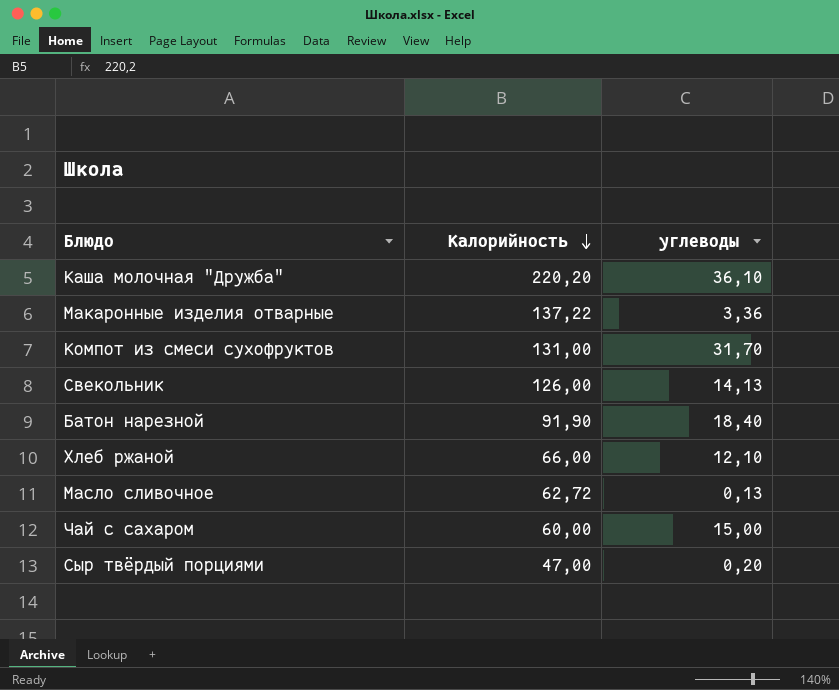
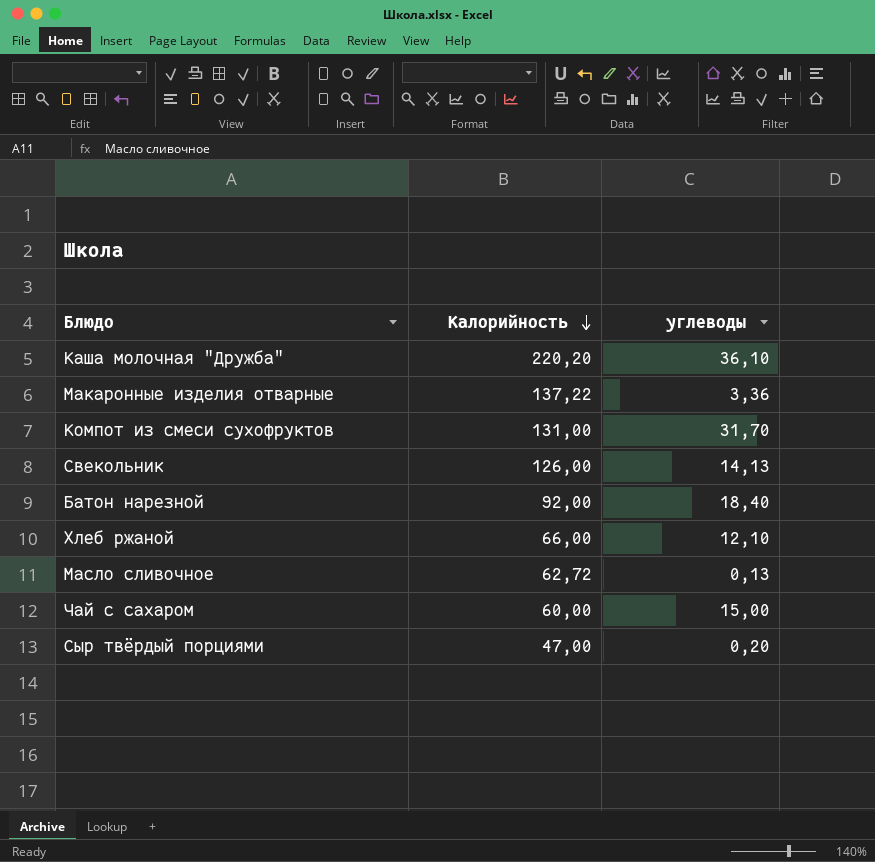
Батон нарезной | Калорийность: 91,90 -> 92,00

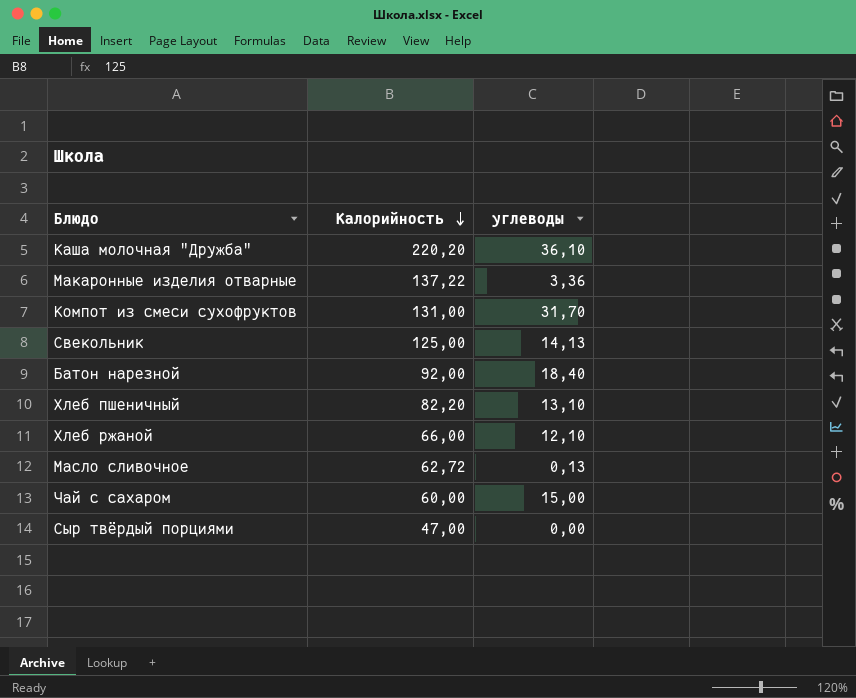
Свекольник | Калорийность: 126,00 -> 125,00
row Хлеб пшеничный: none -> 82,20 | 13,10
Сыр твёрдый порциями | углеводы: 0,20 -> 0,00

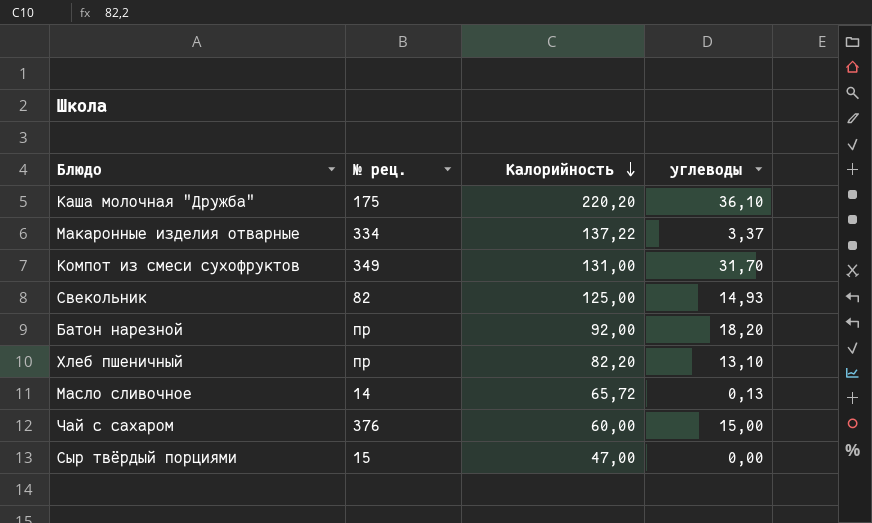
column № рец. | position: none -> 2
row Хлеб ржаной: 66,00 | 12,10 -> none
Макаронные изделия отварные | углеводы: 3,36 -> 3,37
Свекольник | углеводы: 14,13 -> 14,93
Батон нарезной | углеводы: 18,40 -> 18,20
Масло сливочное | Калорийность: 62,72 -> 65,72

